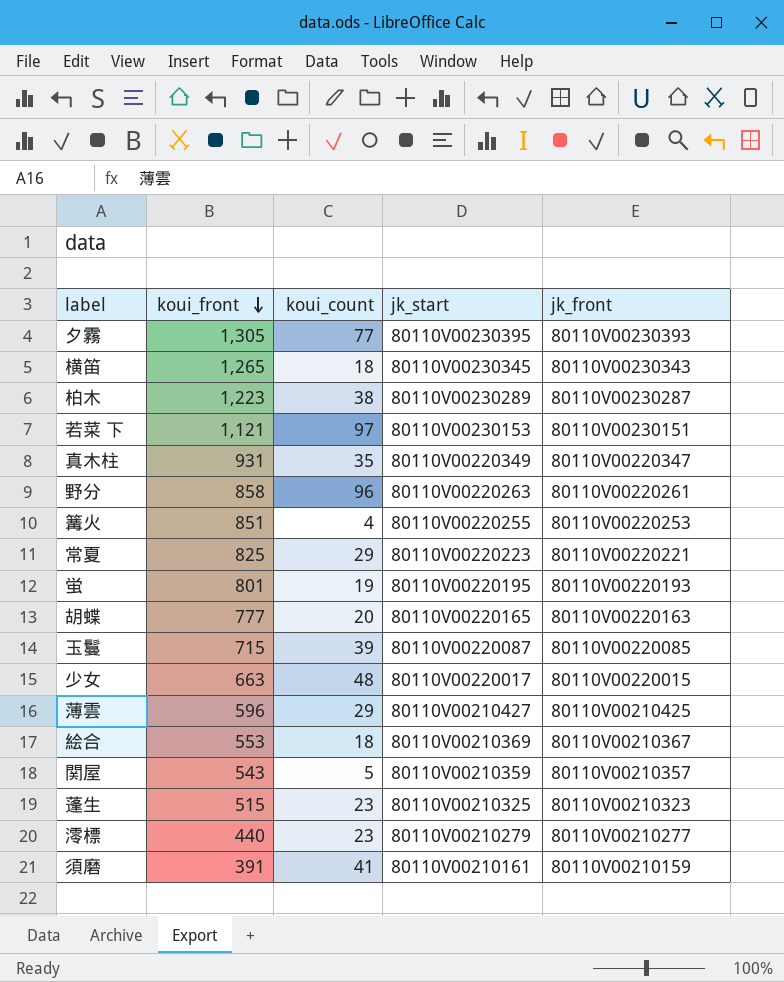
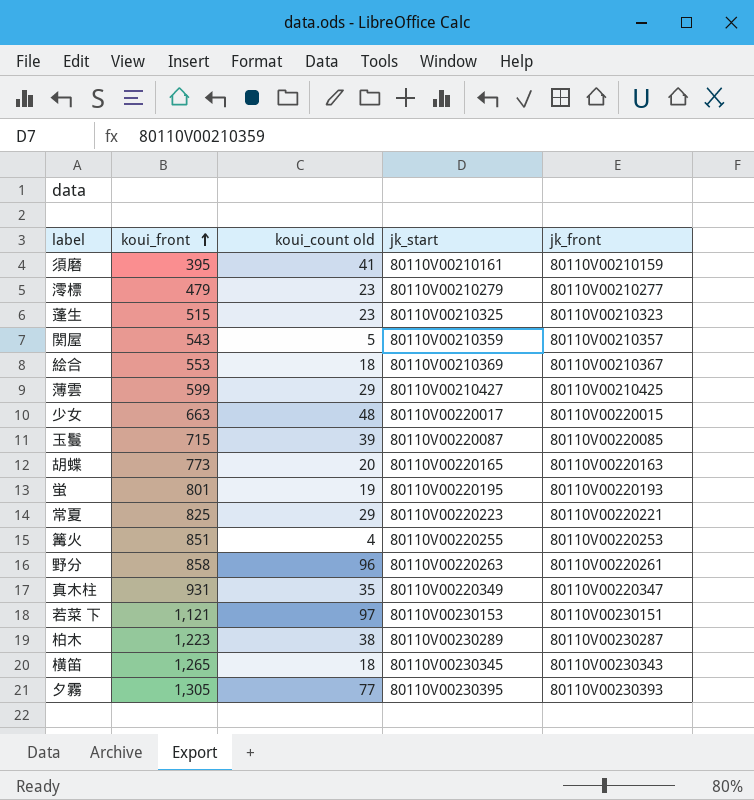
row order: koui_front descending -> koui_front ascending
column name: koui_count -> koui_count old
須磨 | koui_front: 391 -> 395
澪標 | koui_front: 440 -> 479
薄雲 | koui_front: 596 -> 599
胡蝶 | koui_front: 777 -> 773

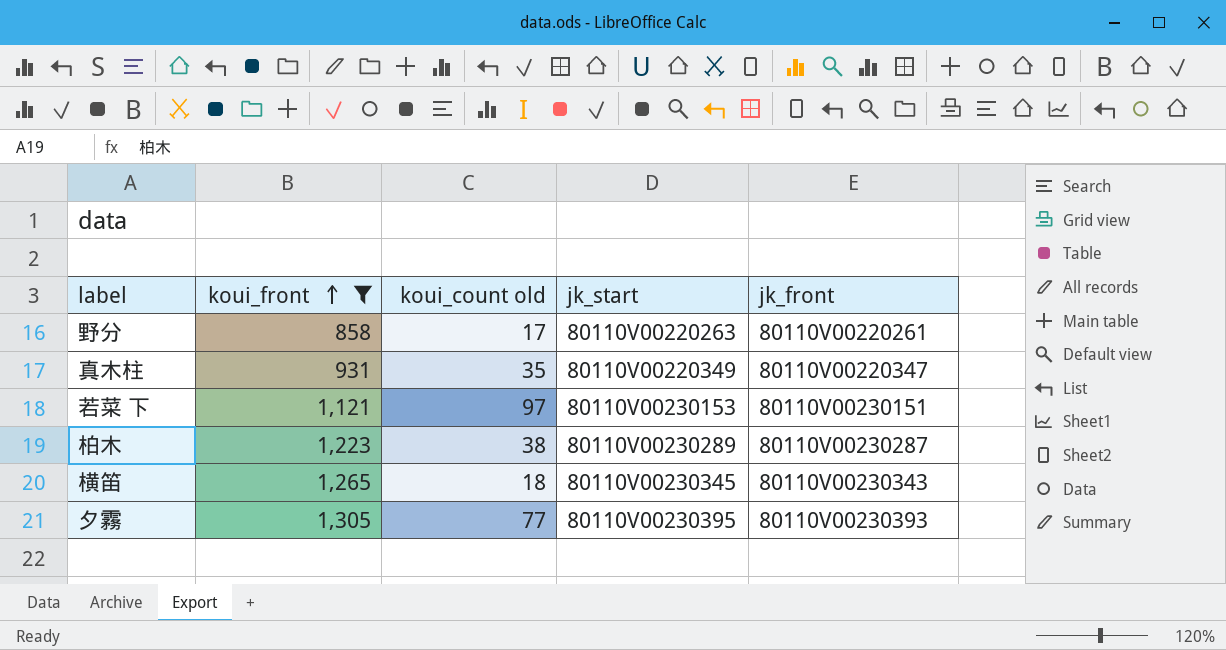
filter: none -> koui_front >= 858
野分 | koui_count old: 96 -> 17

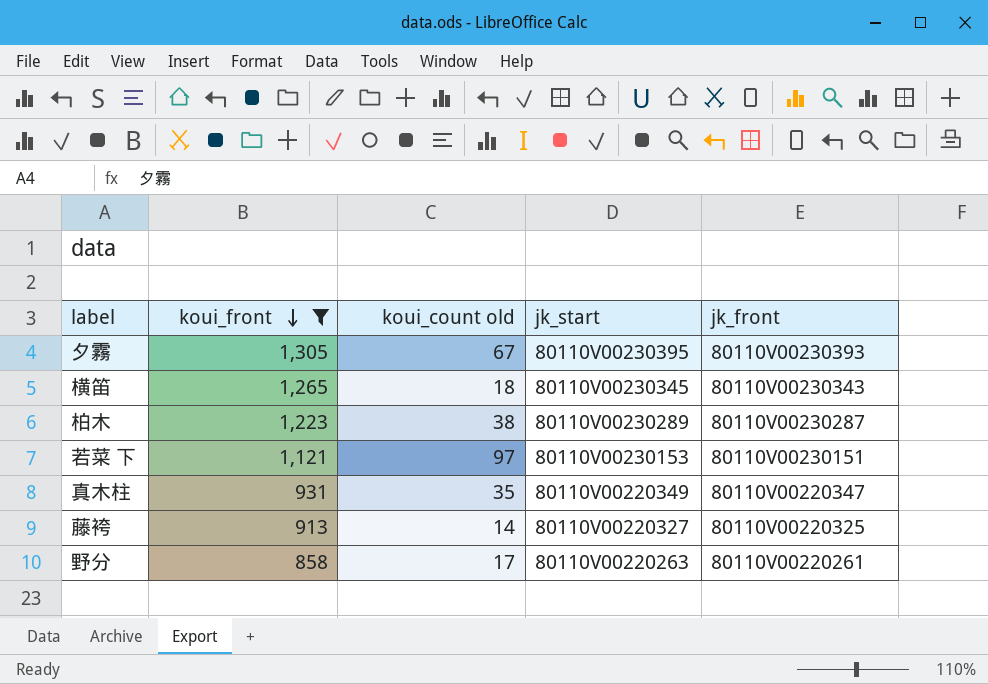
row order: koui_front ascending -> koui_front descending
夕霧 | koui_count old: 77 -> 67
row 藤袴: none -> 913 | 14 | 80110V00220327 | 80110V00220325

